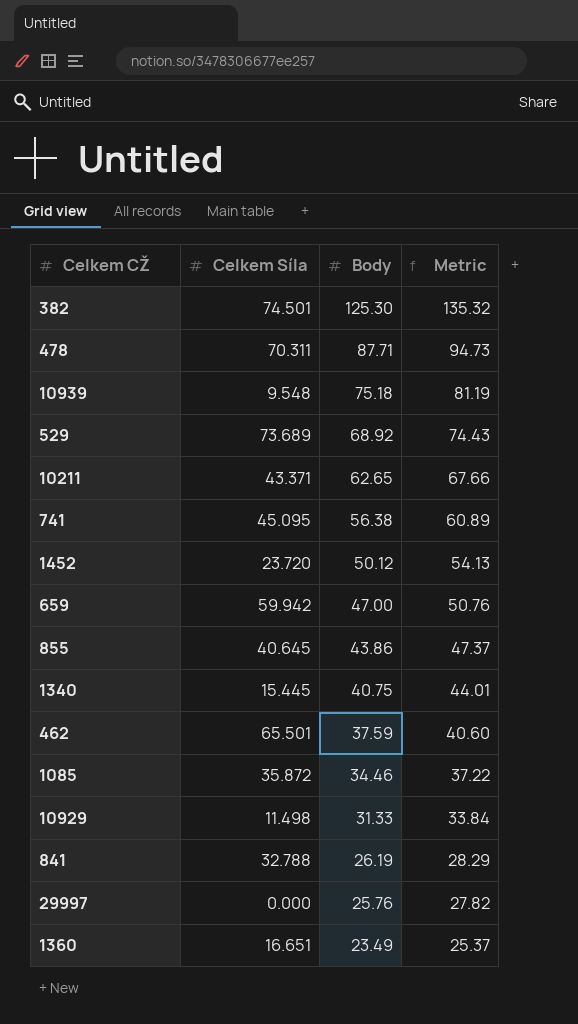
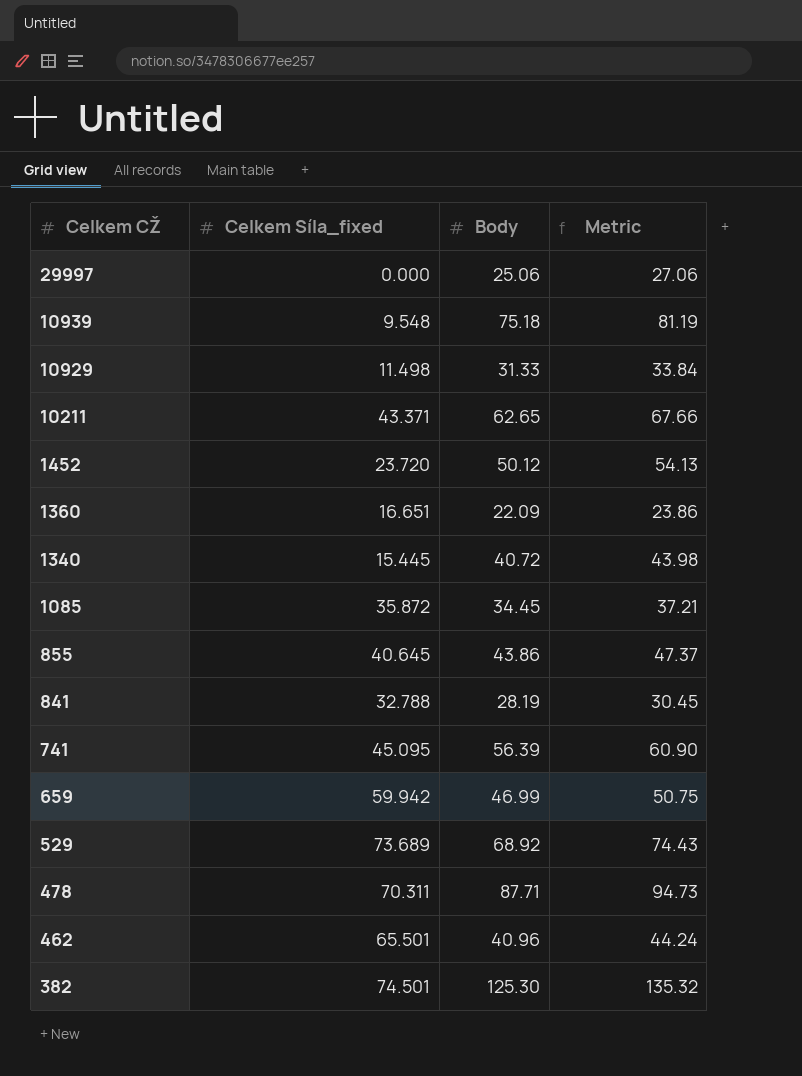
row order: Body descending -> Celkem CŽ descending
column name: Celkem Síla -> Celkem Síla_fixed
29997 | Body: 25.76 -> 25.06
29997 | Metric: 27.82 -> 27.06
1360 | Body: 23.49 -> 22.09
1360 | Metric: 25.37 -> 23.86
1340 | Body: 40.75 -> 40.72
1340 | Metric: 44.01 -> 43.98
1085 | Body: 34.46 -> 34.45
1085 | Metric: 37.22 -> 37.21
841 | Body: 26.19 -> 28.19
841 | Metric: 28.29 -> 30.45
741 | Body: 56.38 -> 56.39
741 | Metric: 60.89 -> 60.90
659 | Body: 47.00 -> 46.99
659 | Metric: 50.76 -> 50.75
462 | Body: 37.59 -> 40.96
462 | Metric: 40.60 -> 44.24

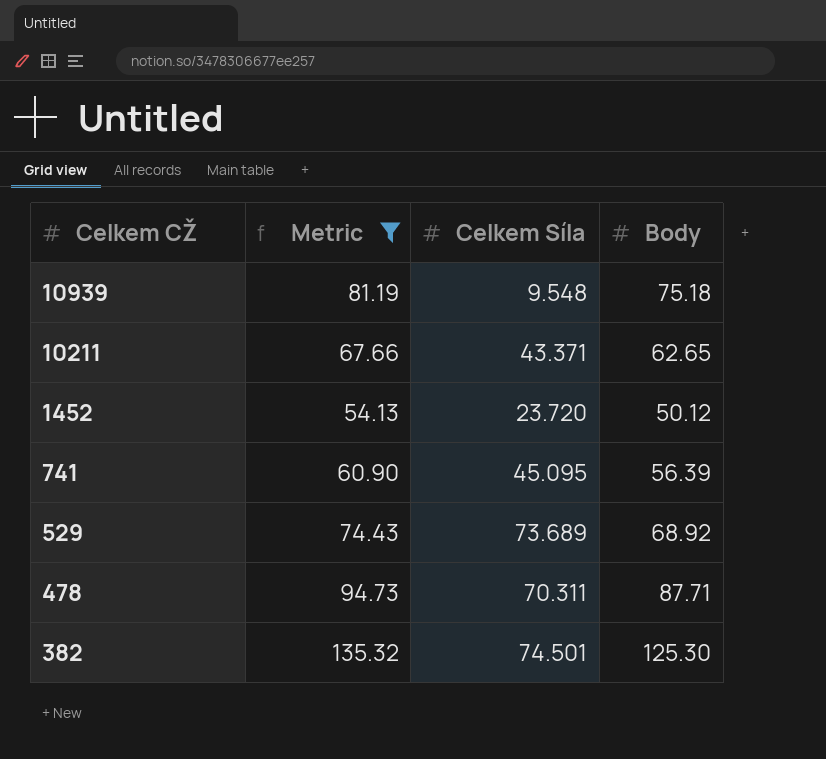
filter: none -> Metric >= 54.13
column Metric | position: 4 -> 2
column name: Celkem Síla_fixed -> Celkem Síla

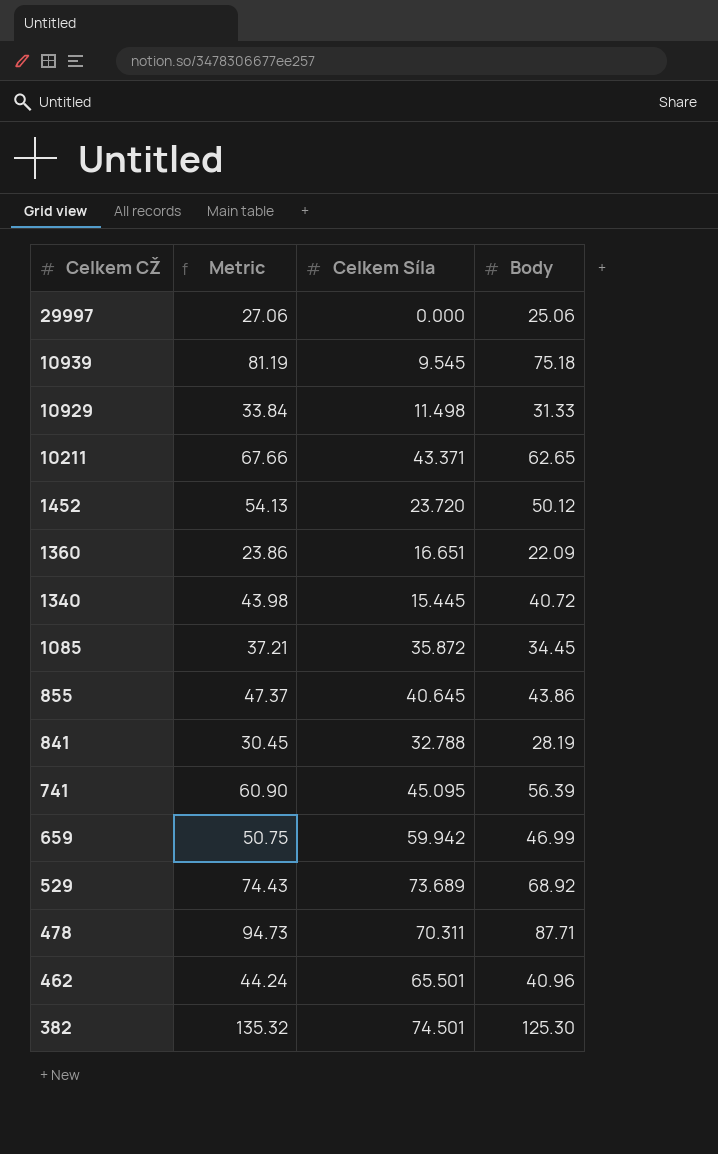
filter: Metric >= 54.13 -> none
10939 | Celkem Síla: 9.548 -> 9.545

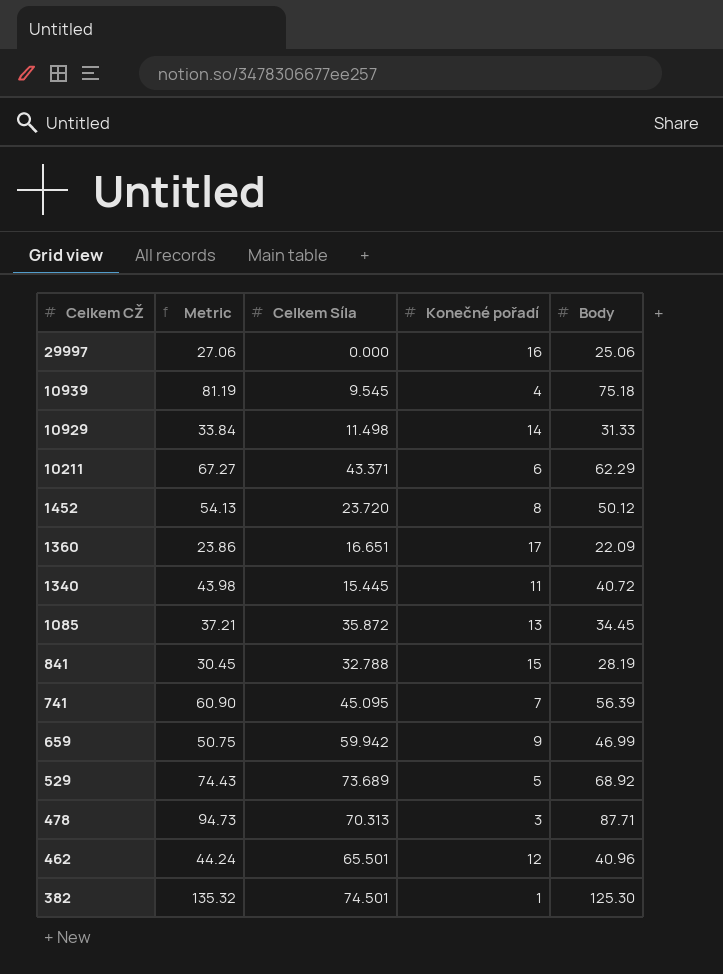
column Konečné pořadí | position: none -> 4
row 855: 47.37 | 40.645 | 43.86 -> none
10211 | Metric: 67.66 -> 67.27
10211 | Body: 62.65 -> 62.29
478 | Celkem Síla: 70.311 -> 70.313

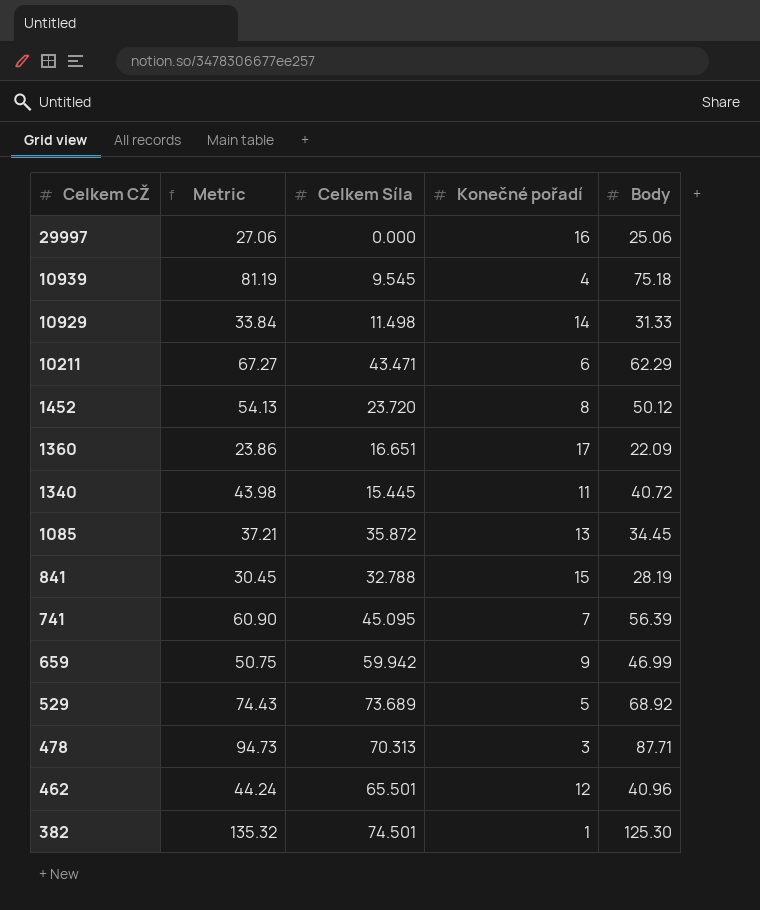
10211 | Celkem Síla: 43.371 -> 43.471

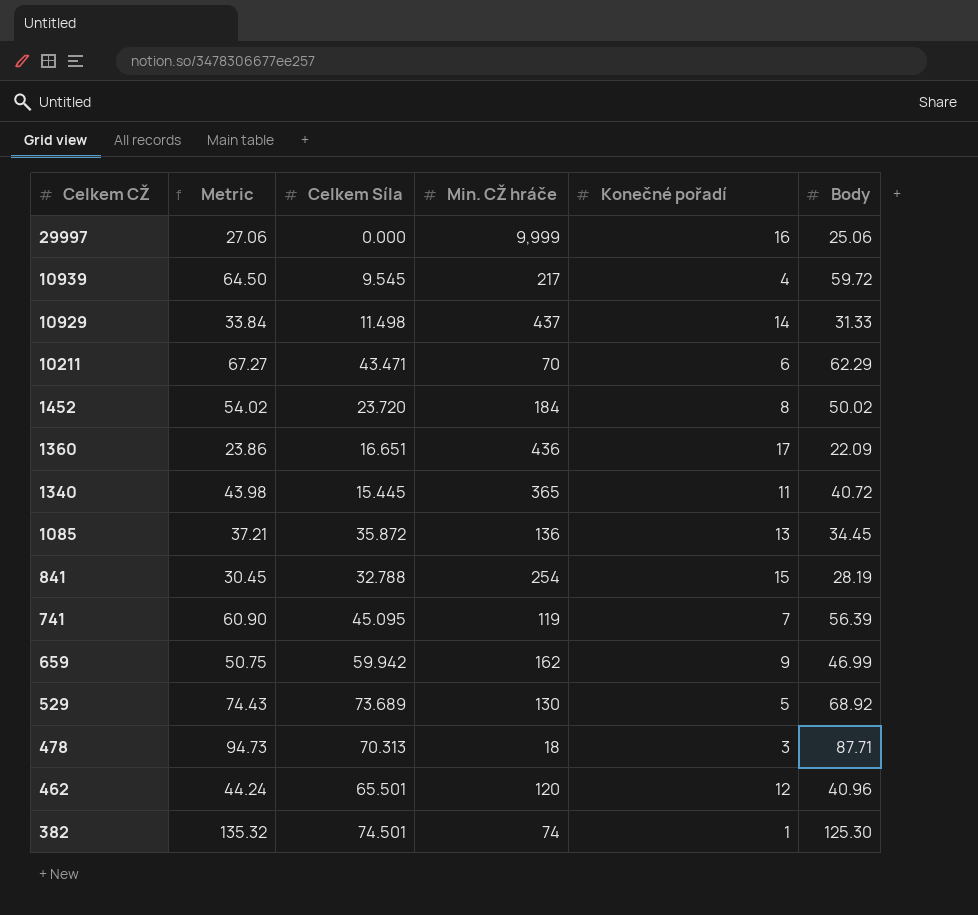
column Min. CŽ hráče | position: none -> 4
10939 | Metric: 81.19 -> 64.50
10939 | Body: 75.18 -> 59.72
1452 | Metric: 54.13 -> 54.02
1452 | Body: 50.12 -> 50.02

